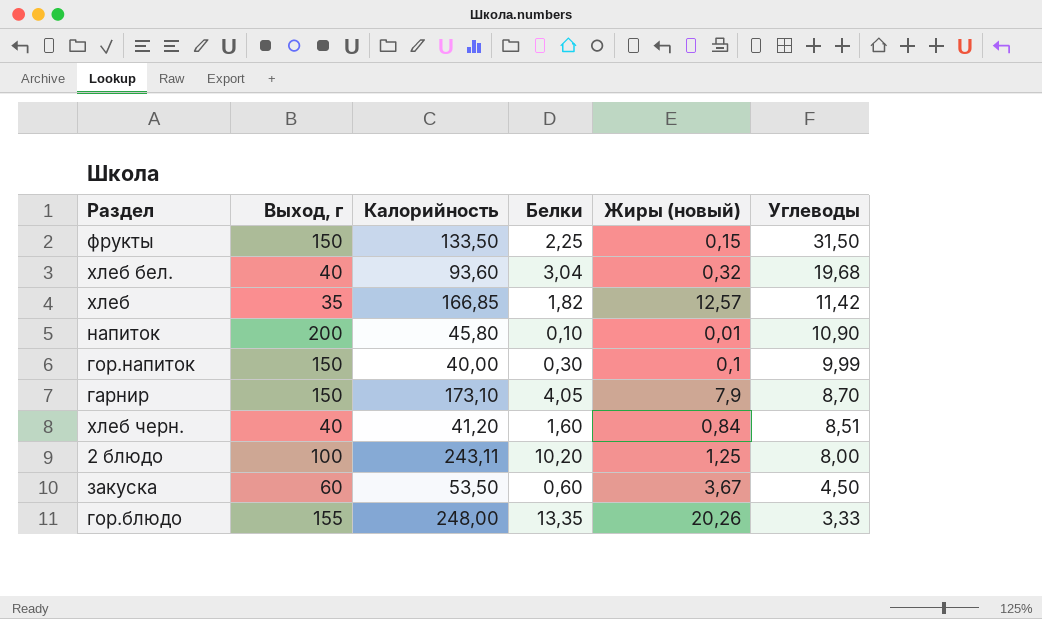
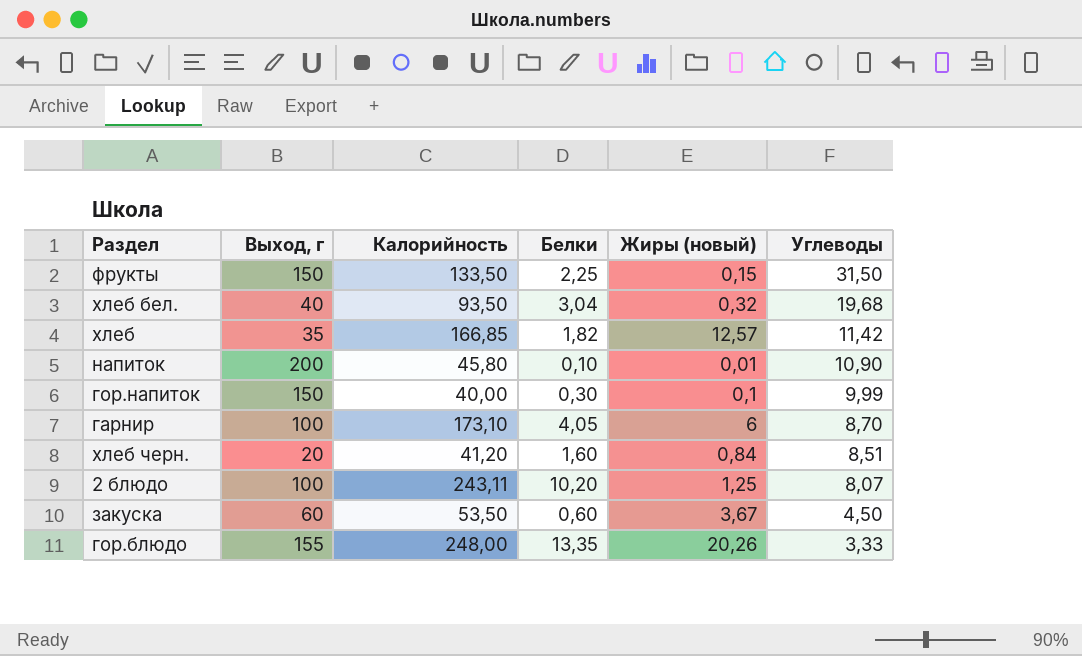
хлеб бел. | Калорийность: 93,60 -> 93,50
гарнир | Выход, г: 150 -> 100
гарнир | Жиры (новый): 7,9 -> 6
хлеб черн. | Выход, г: 40 -> 20
2 блюдо | Углеводы: 8,00 -> 8,07

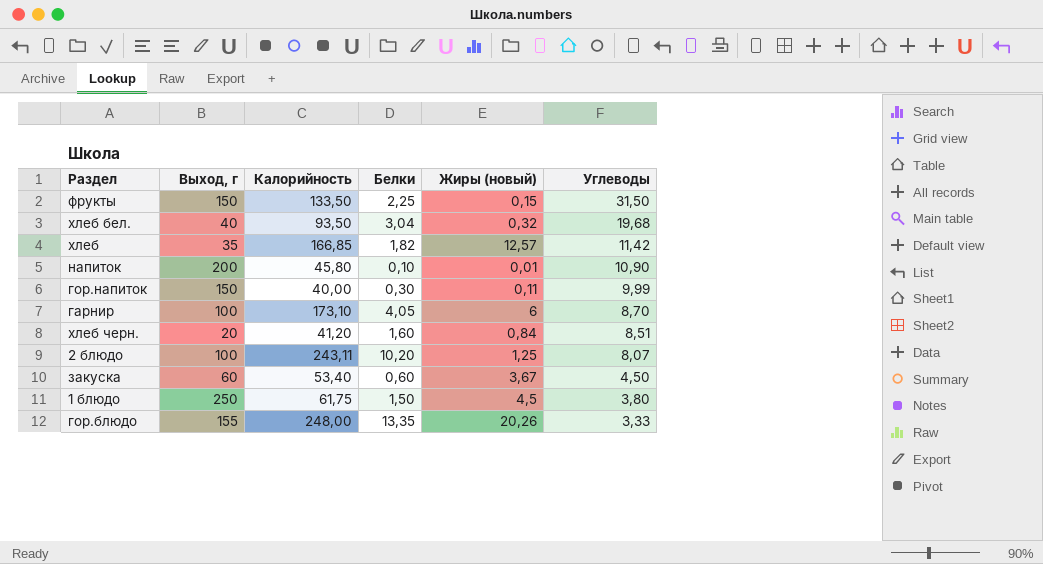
гор.напиток | Жиры (новый): 0,1 -> 0,11
закуска | Калорийность: 53,50 -> 53,40
row 1 блюдо: none -> 250 | 61,75 | 1,50 | 4,5 | 3,80

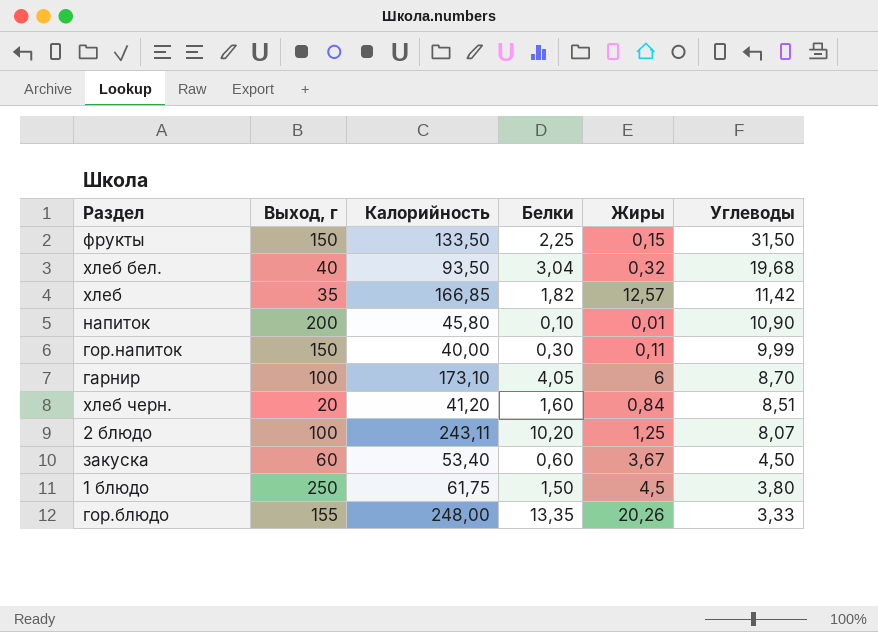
column name: Жиры (новый) -> Жиры

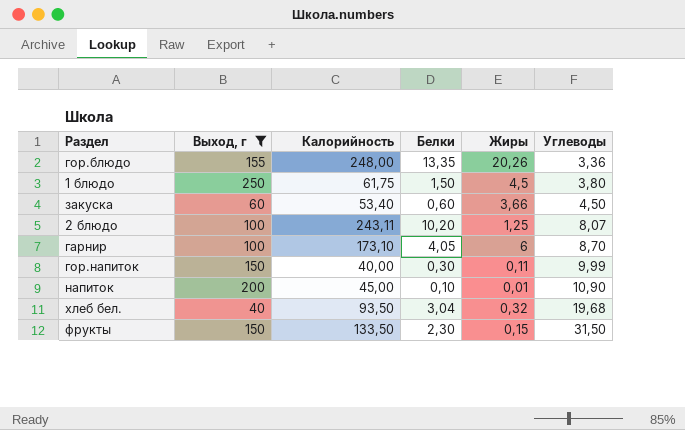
filter: none -> Выход, г >= 40
row order: Углеводы descending -> Углеводы ascending
гор.блюдо | Углеводы: 3,33 -> 3,36
закуска | Жиры: 3,67 -> 3,66
напиток | Калорийность: 45,80 -> 45,00
фрукты | Белки: 2,25 -> 2,30

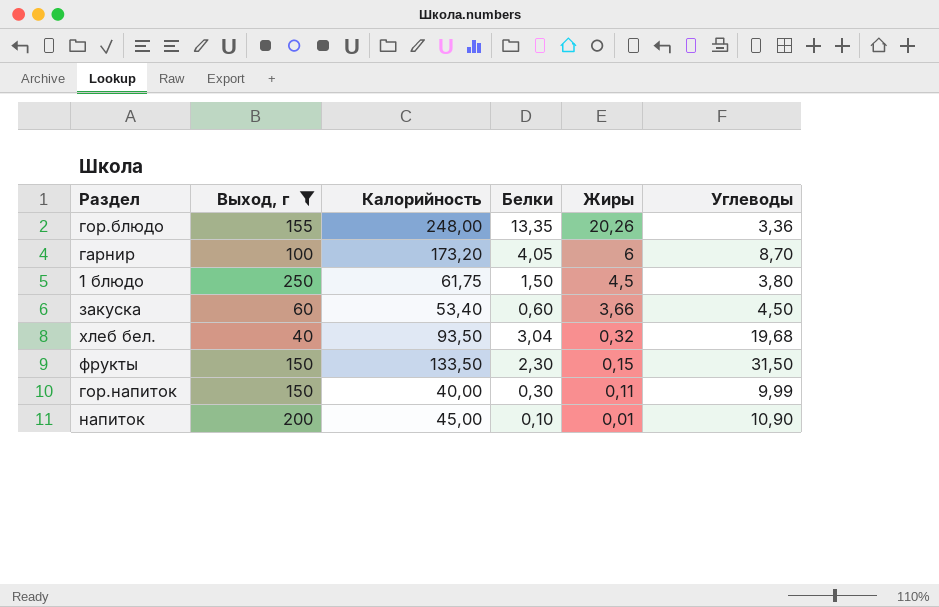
row order: Углеводы ascending -> Жиры descending
row 2 блюдо: 100 | 243,11 | 10,20 | 1,25 | 8,07 -> none
гарнир | Калорийность: 173,10 -> 173,20

